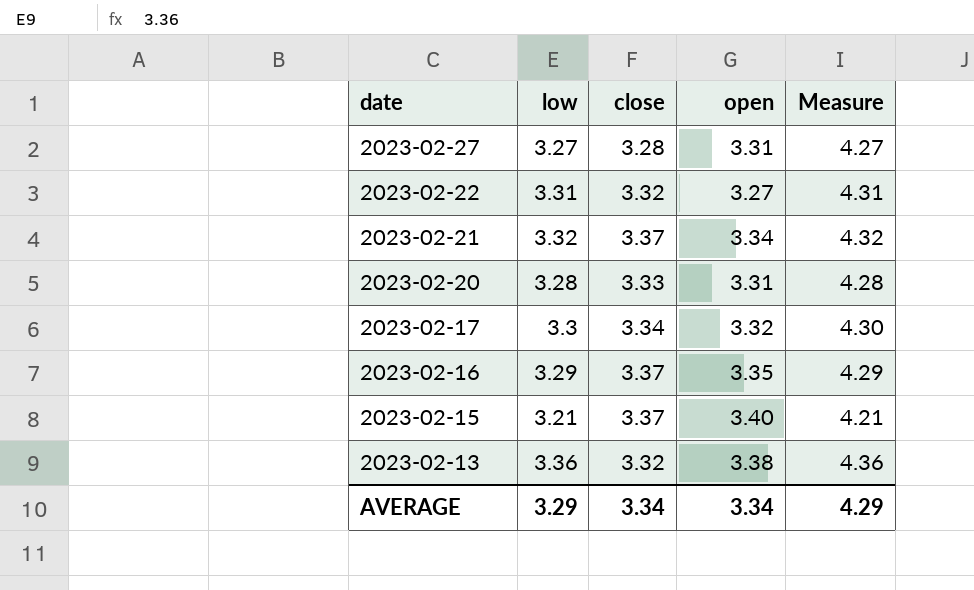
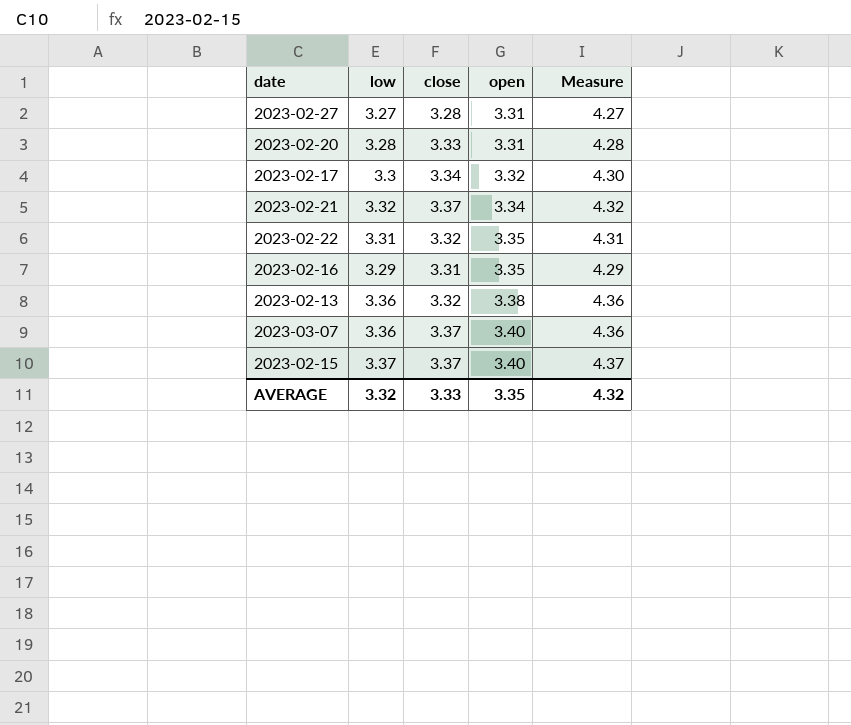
row order: date descending -> open ascending
2023-02-22 | open: 3.27 -> 3.35
2023-02-16 | close: 3.37 -> 3.31
row 2023-03-07: none -> 3.36 | 3.37 | 3.40 | 4.36
2023-02-15 | low: 3.21 -> 3.37
2023-02-15 | Measure: 4.21 -> 4.37
AVERAGE | low: 3.29 -> 3.32
AVERAGE | close: 3.34 -> 3.33
AVERAGE | open: 3.34 -> 3.35
AVERAGE | Measure: 4.29 -> 4.32

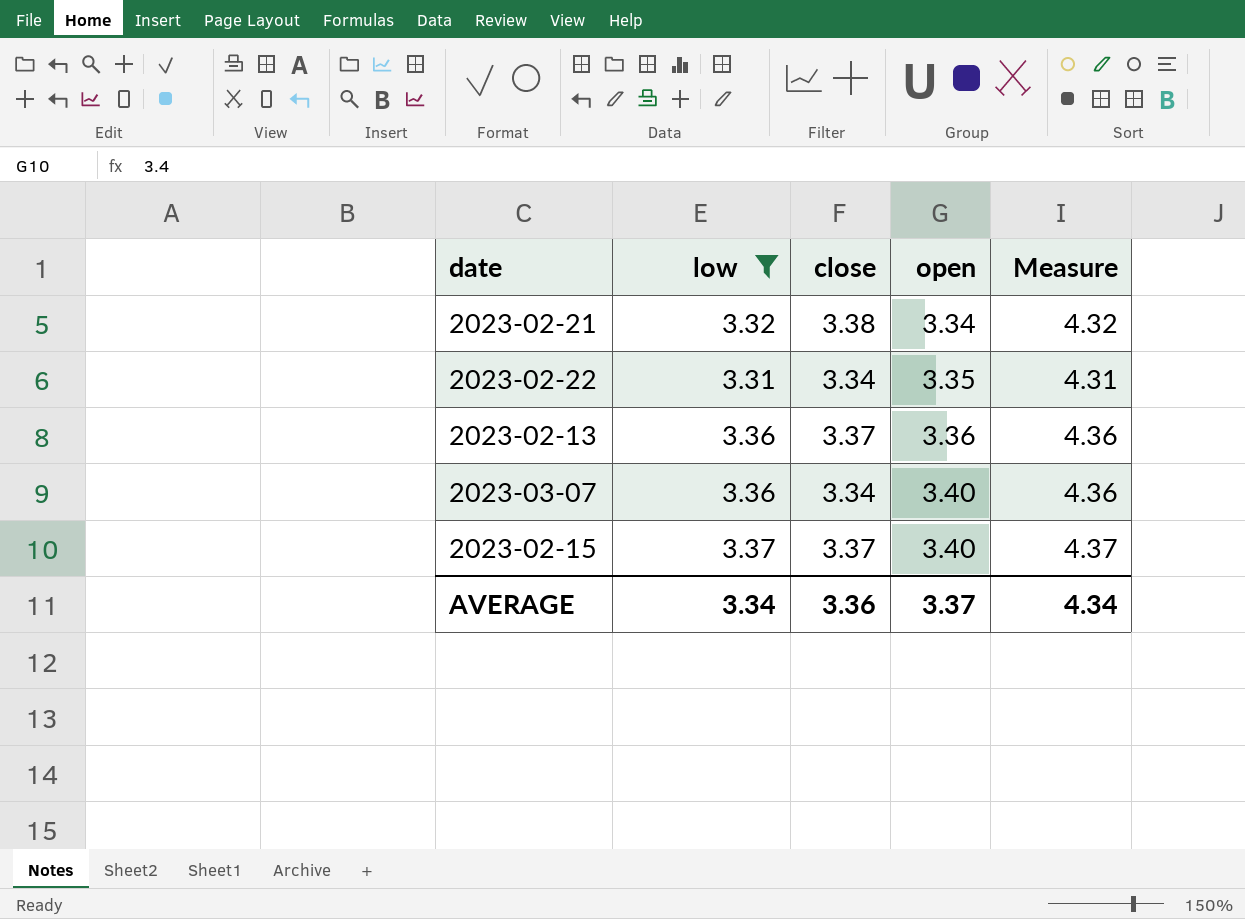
filter: none -> low >= 3.31
2023-02-21 | close: 3.37 -> 3.38
2023-02-22 | close: 3.32 -> 3.34
2023-02-13 | close: 3.32 -> 3.37
2023-02-13 | open: 3.38 -> 3.36
2023-03-07 | close: 3.37 -> 3.34
AVERAGE | low: 3.32 -> 3.34
AVERAGE | close: 3.33 -> 3.36
AVERAGE | open: 3.35 -> 3.37
AVERAGE | Measure: 4.32 -> 4.34

